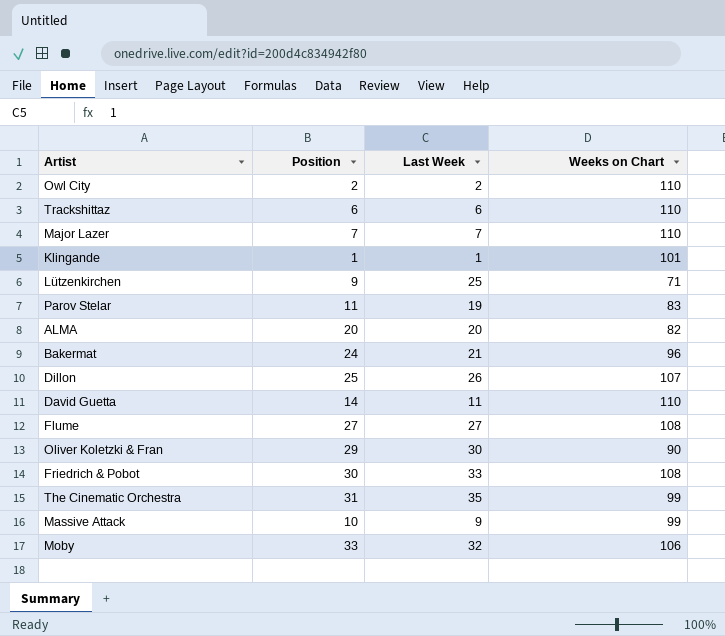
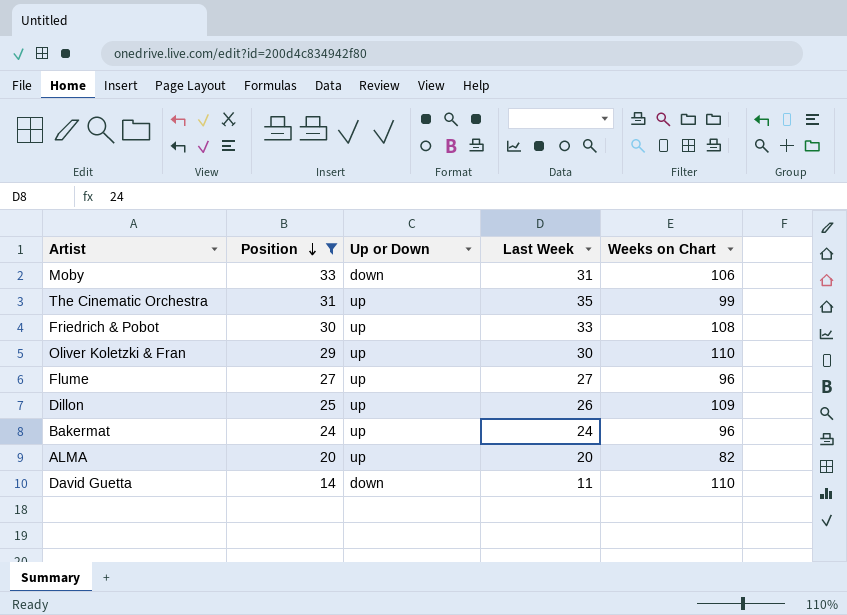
filter: none -> Position >= 14
row order: none -> Position descending
column Up or Down | position: none -> 3
Moby | Last Week: 32 -> 31
Oliver Koletzki & Fran | Weeks on Chart: 90 -> 110
Flume | Weeks on Chart: 108 -> 96
Dillon | Weeks on Chart: 107 -> 109
Bakermat | Last Week: 21 -> 24

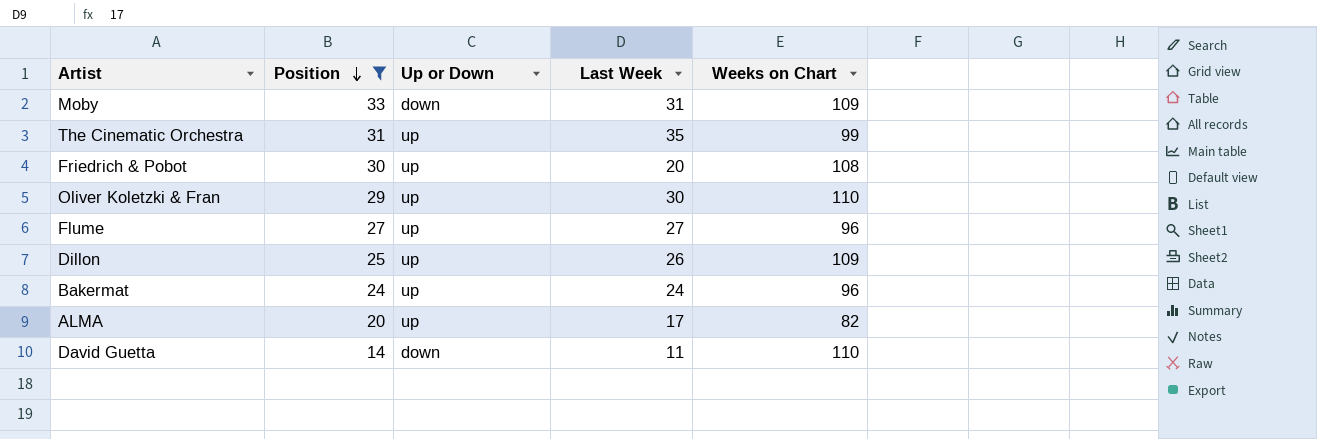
Moby | Weeks on Chart: 106 -> 109
Friedrich & Pobot | Last Week: 33 -> 20
ALMA | Last Week: 20 -> 17

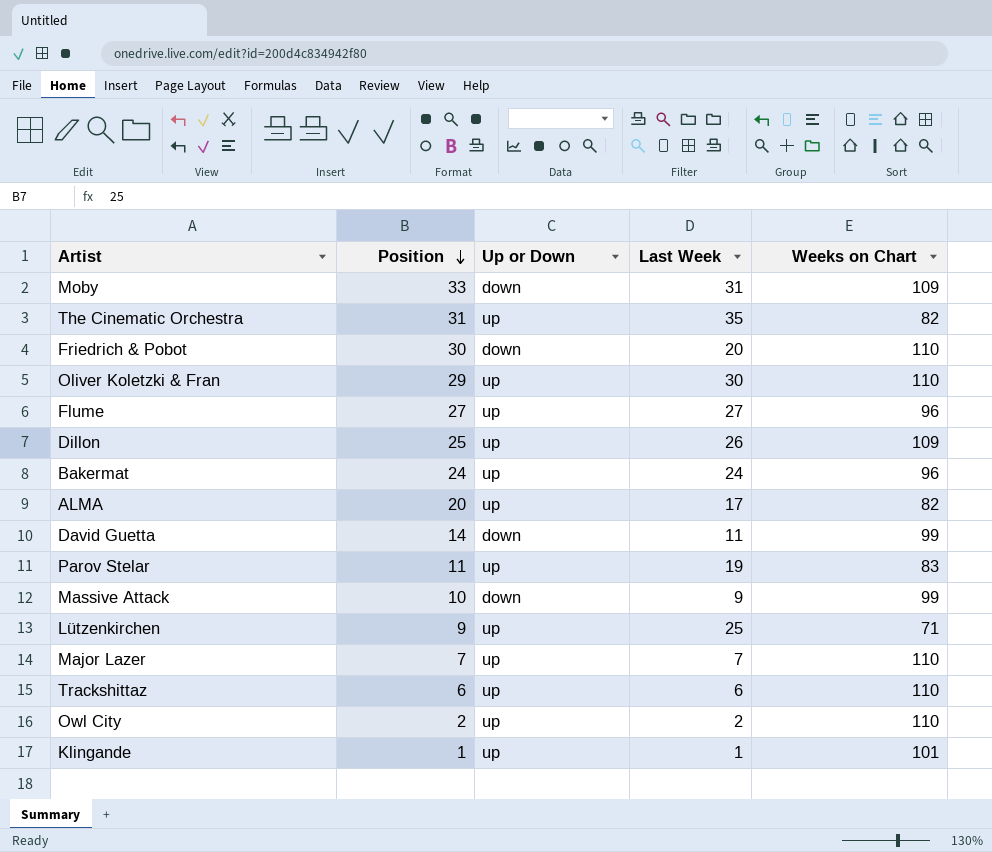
filter: Position >= 14 -> none
The Cinematic Orchestra | Weeks on Chart: 99 -> 82
Friedrich & Pobot | Up or Down: up -> down
Friedrich & Pobot | Weeks on Chart: 108 -> 110
David Guetta | Weeks on Chart: 110 -> 99

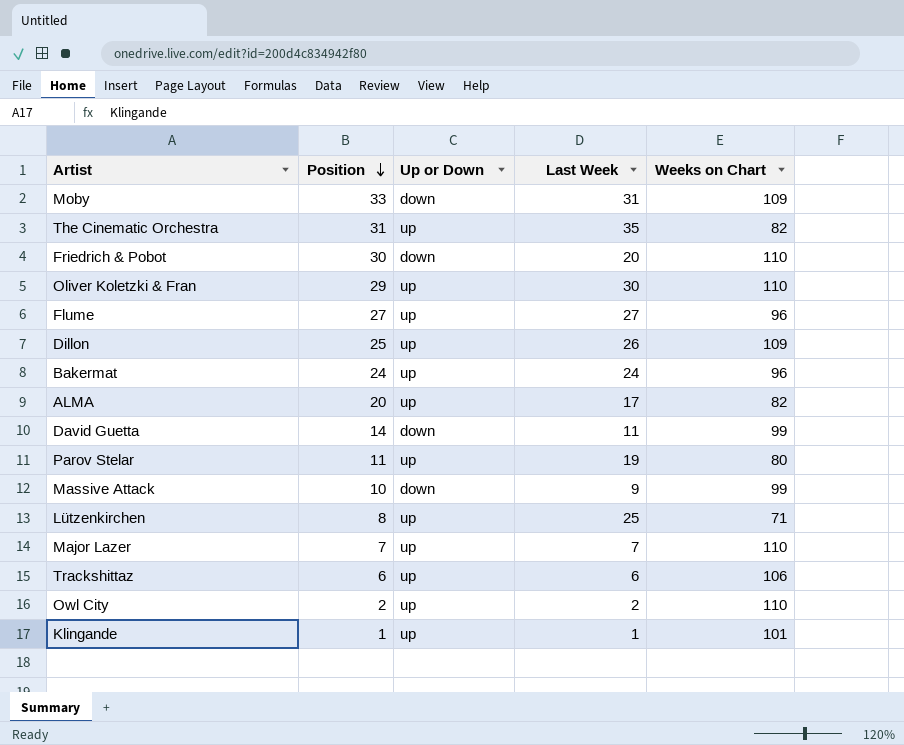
Parov Stelar | Weeks on Chart: 83 -> 80
Lützenkirchen | Position: 9 -> 8
Trackshittaz | Weeks on Chart: 110 -> 106

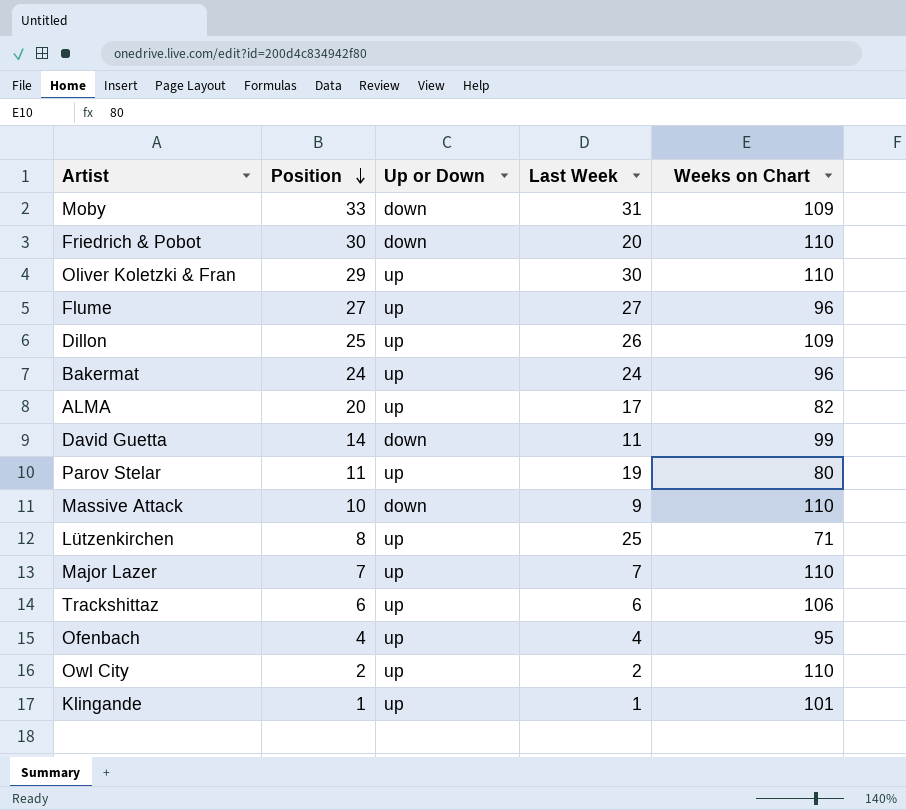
row The Cinematic Orchestra: 31 | up | 35 | 82 -> none
Massive Attack | Weeks on Chart: 99 -> 110
row Ofenbach: none -> 4 | up | 4 | 95

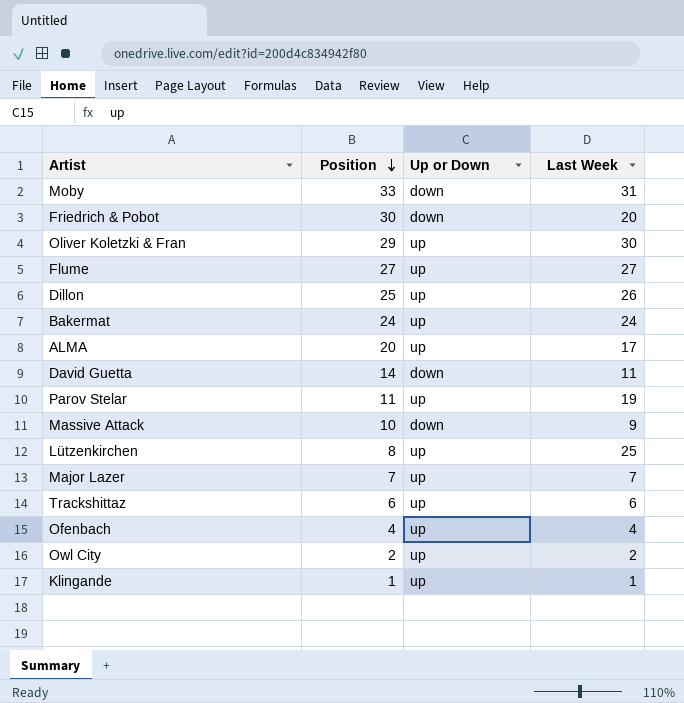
column Weeks on Chart | position: 5 -> none

